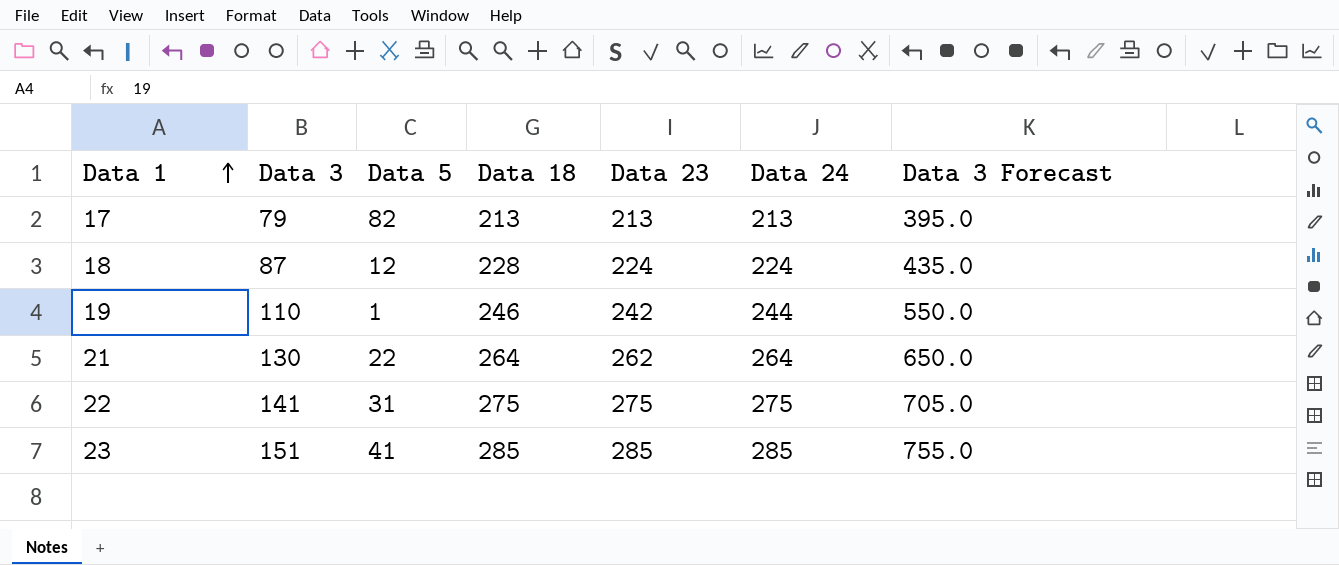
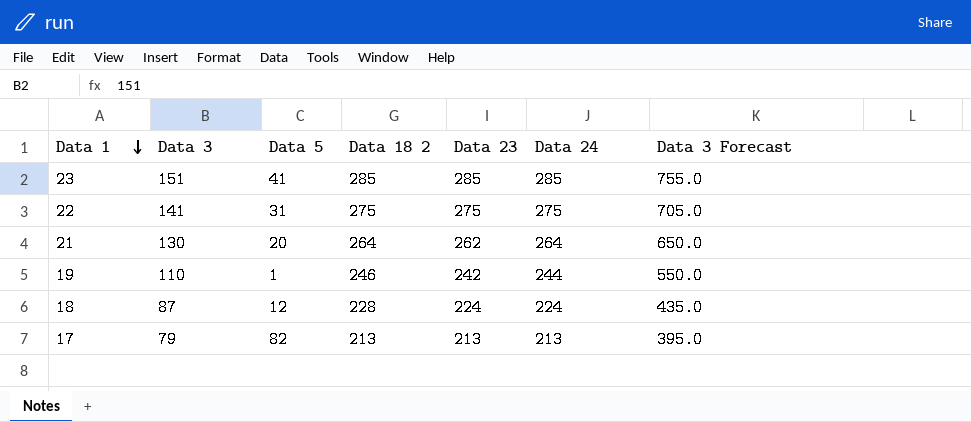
row order: Data 1 ascending -> Data 1 descending
column name: Data 18 -> Data 18 2
21 | Data 5: 22 -> 20

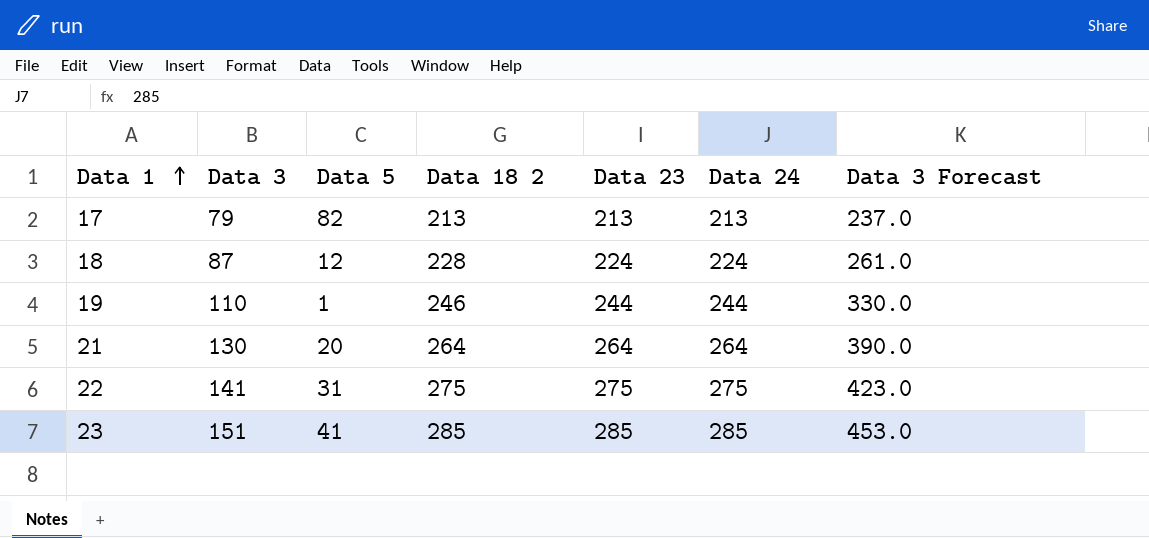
row order: Data 1 descending -> Data 1 ascending
column Data 3 Forecast | formula: [Data 3] * 5 -> [Data 3] * 3
19 | Data 23: 242 -> 244
21 | Data 23: 262 -> 264

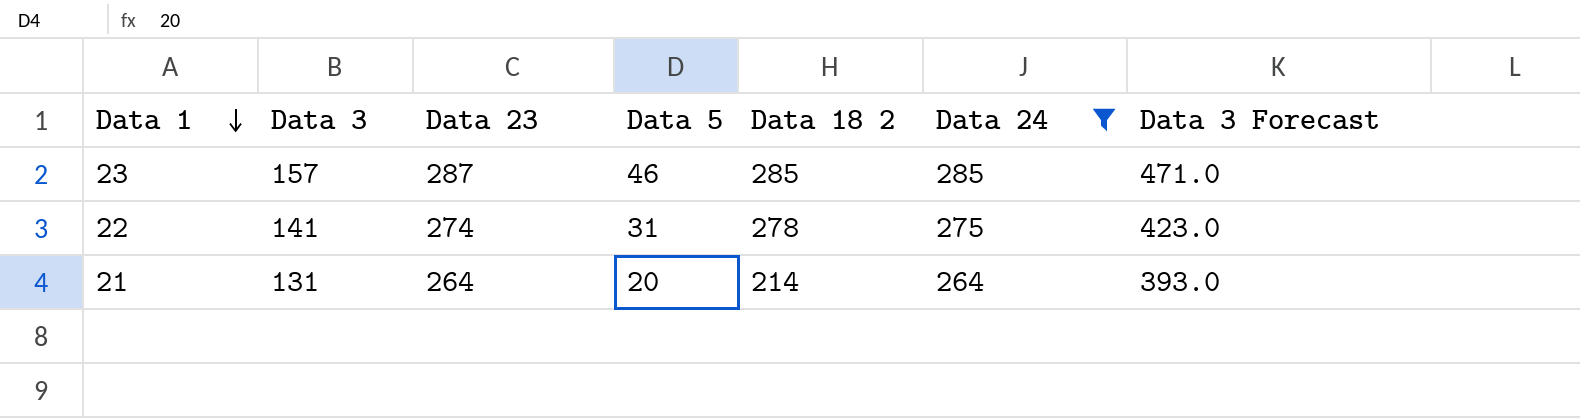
filter: none -> Data 24 >= 264
row order: Data 1 ascending -> Data 1 descending
column Data 23 | position: 5 -> 3
23 | Data 3: 151 -> 157
23 | Data 23: 285 -> 287
23 | Data 5: 41 -> 46
23 | Data 3 Forecast: 453.0 -> 471.0
22 | Data 23: 275 -> 274
22 | Data 18 2: 275 -> 278
21 | Data 3: 130 -> 131
21 | Data 18 2: 264 -> 214
21 | Data 3 Forecast: 390.0 -> 393.0

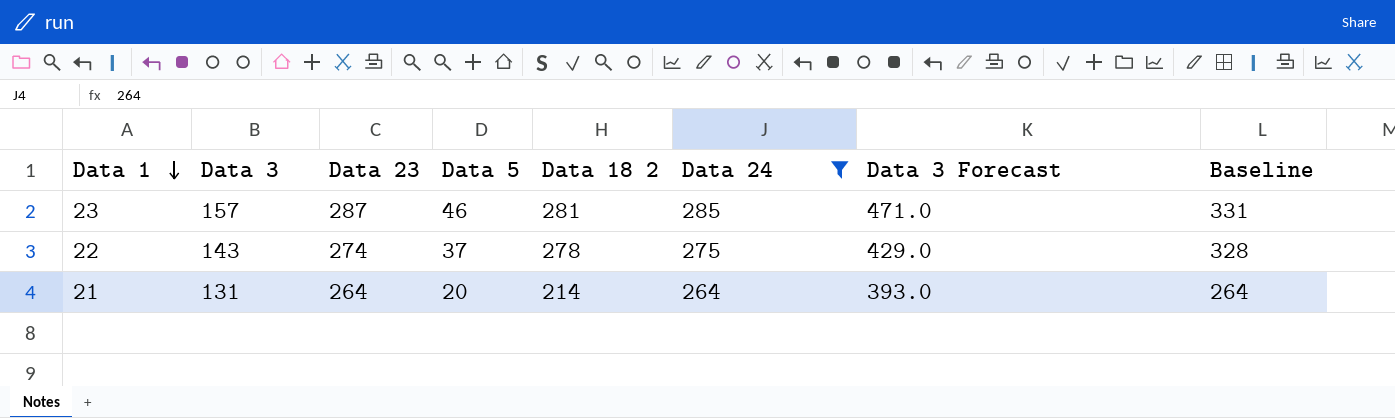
column Baseline | formula: none -> [Data 18 2] + 50
23 | Data 18 2: 285 -> 281
22 | Data 3: 141 -> 143
22 | Data 5: 31 -> 37
22 | Data 3 Forecast: 423.0 -> 429.0

